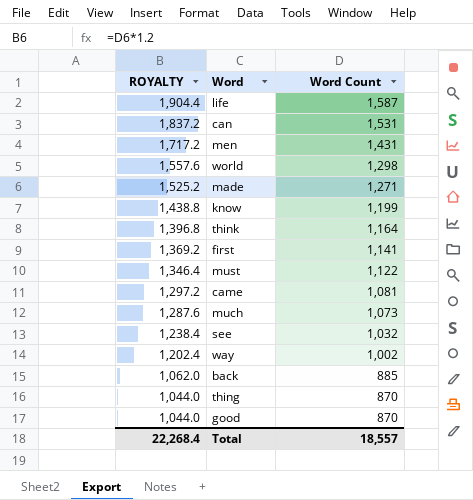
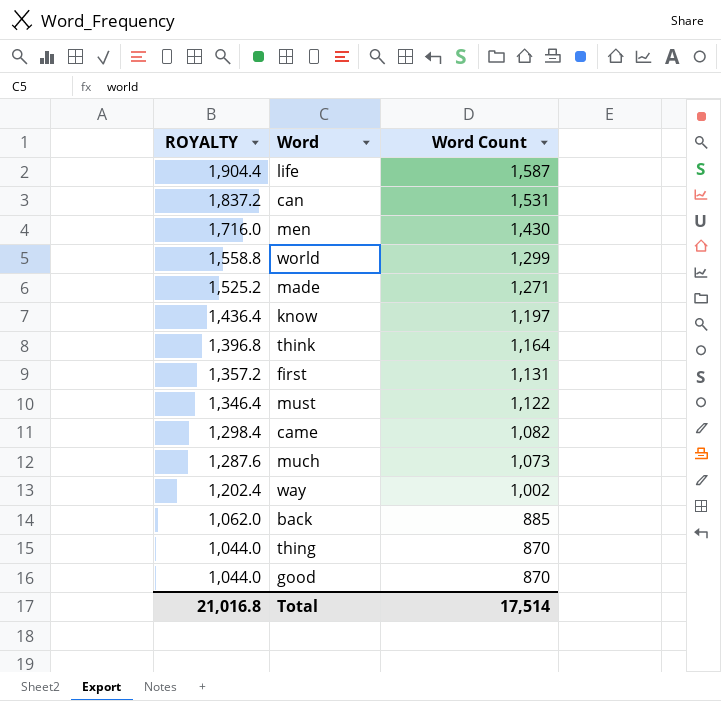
row see: 1,238.4 | 1,032 -> none
men | ROYALTY: 1,717.2 -> 1,716.0
men | Word Count: 1,431 -> 1,430
world | ROYALTY: 1,557.6 -> 1,558.8
world | Word Count: 1,298 -> 1,299
know | ROYALTY: 1,438.8 -> 1,436.4
know | Word Count: 1,199 -> 1,197
first | ROYALTY: 1,369.2 -> 1,357.2
first | Word Count: 1,141 -> 1,131
came | ROYALTY: 1,297.2 -> 1,298.4
came | Word Count: 1,081 -> 1,082
Total | ROYALTY: 22,268.4 -> 21,016.8
Total | Word Count: 18,557 -> 17,514

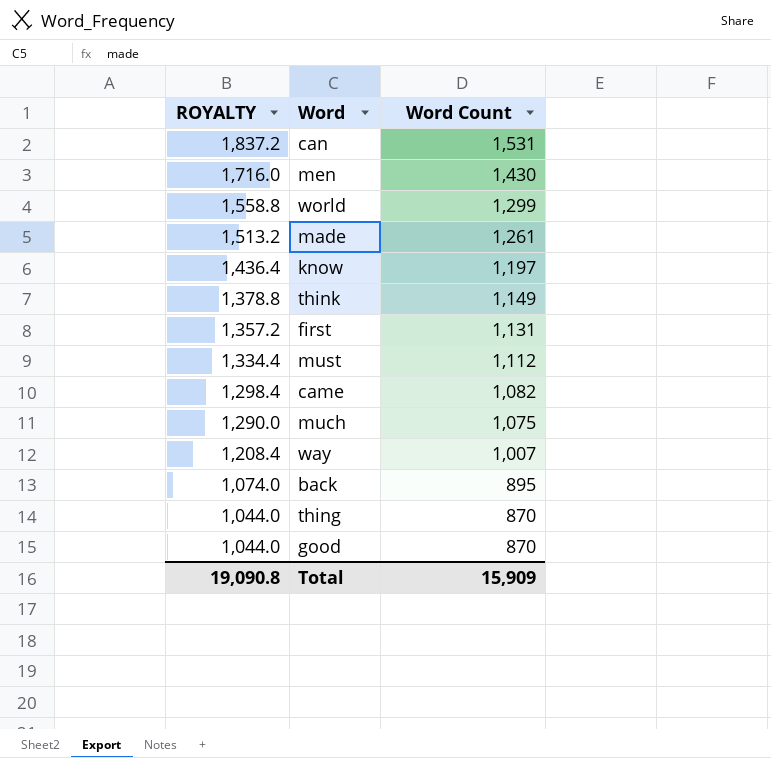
row life: 1,904.4 | 1,587 -> none
made | ROYALTY: 1,525.2 -> 1,513.2
made | Word Count: 1,271 -> 1,261
think | ROYALTY: 1,396.8 -> 1,378.8
think | Word Count: 1,164 -> 1,149
must | ROYALTY: 1,346.4 -> 1,334.4
must | Word Count: 1,122 -> 1,112
much | ROYALTY: 1,287.6 -> 1,290.0
much | Word Count: 1,073 -> 1,075
way | ROYALTY: 1,202.4 -> 1,208.4
way | Word Count: 1,002 -> 1,007
back | ROYALTY: 1,062.0 -> 1,074.0
back | Word Count: 885 -> 895
Total | ROYALTY: 21,016.8 -> 19,090.8
Total | Word Count: 17,514 -> 15,909

